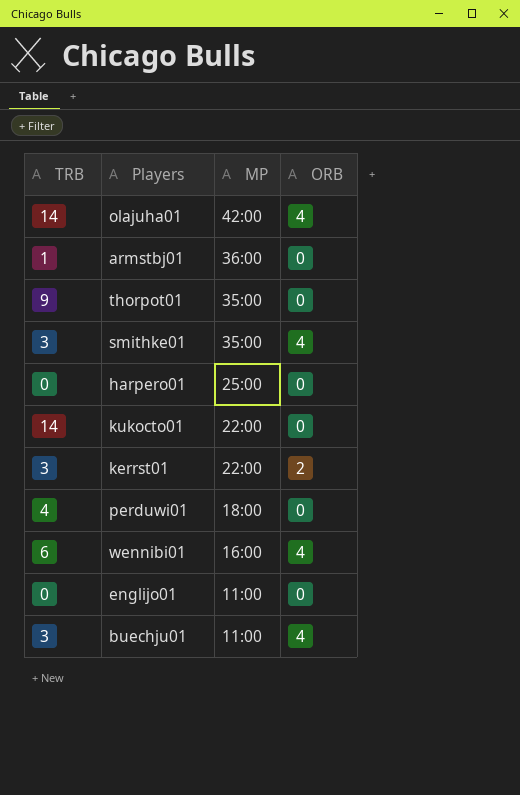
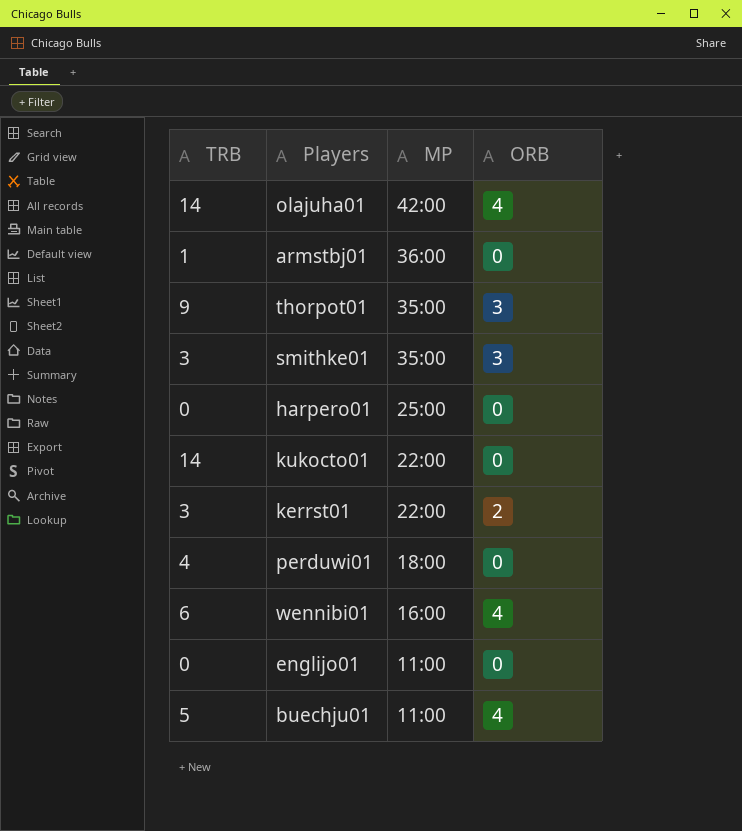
thorpot01 | ORB: 0 -> 3
smithke01 | ORB: 4 -> 3
buechju01 | TRB: 3 -> 5

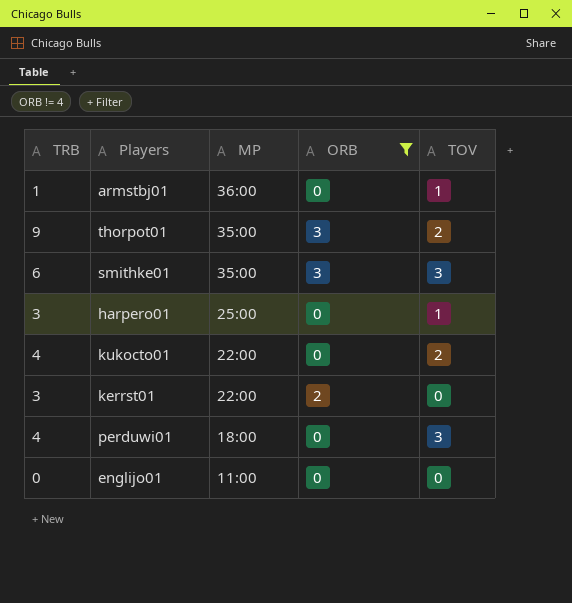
filter: none -> ORB != 4
column TOV | position: none -> 5
smithke01 | TRB: 3 -> 6
harpero01 | TRB: 0 -> 3
kukocto01 | TRB: 14 -> 4

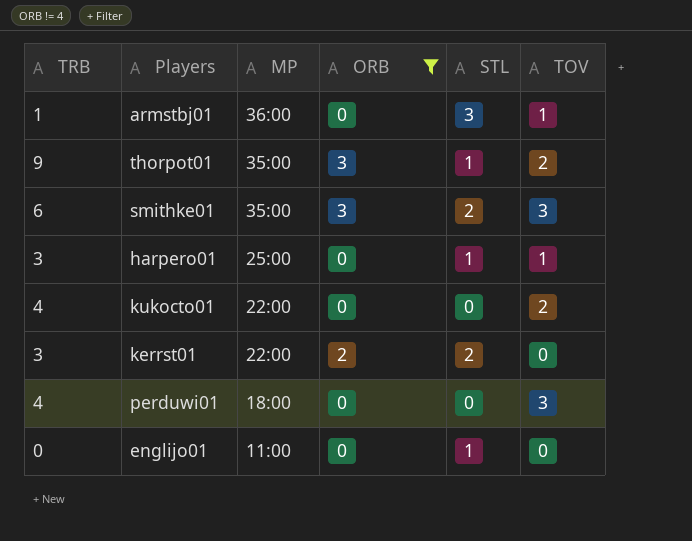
column STL | position: none -> 5

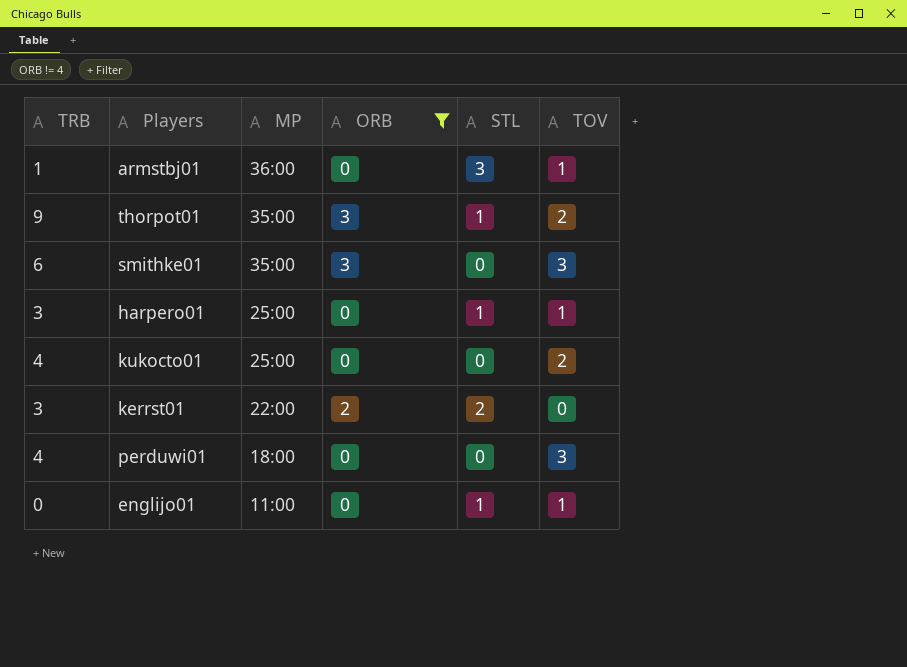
smithke01 | STL: 2 -> 0
kukocto01 | MP: 22:00 -> 25:00
englijo01 | TOV: 0 -> 1

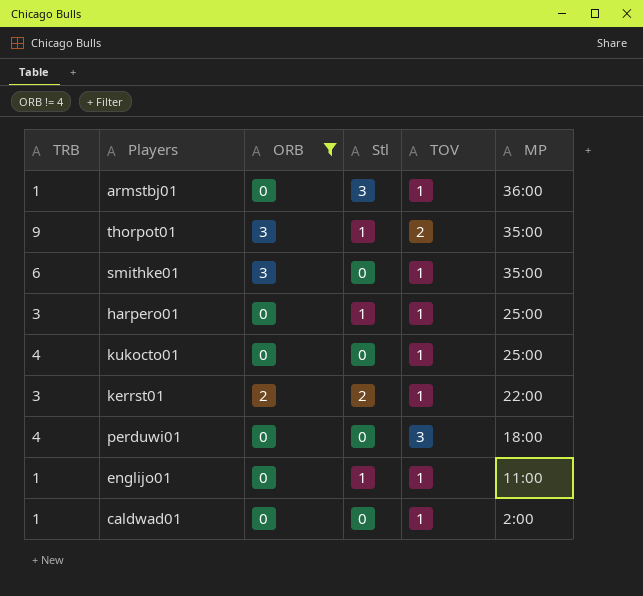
column name: STL -> Stl
column MP | position: 3 -> 6
smithke01 | TOV: 3 -> 1
kukocto01 | TOV: 2 -> 1
kerrst01 | TOV: 0 -> 1
englijo01 | TRB: 0 -> 1
row caldwad01: none -> 1 | 0 | 0 | 1 | 2:00

